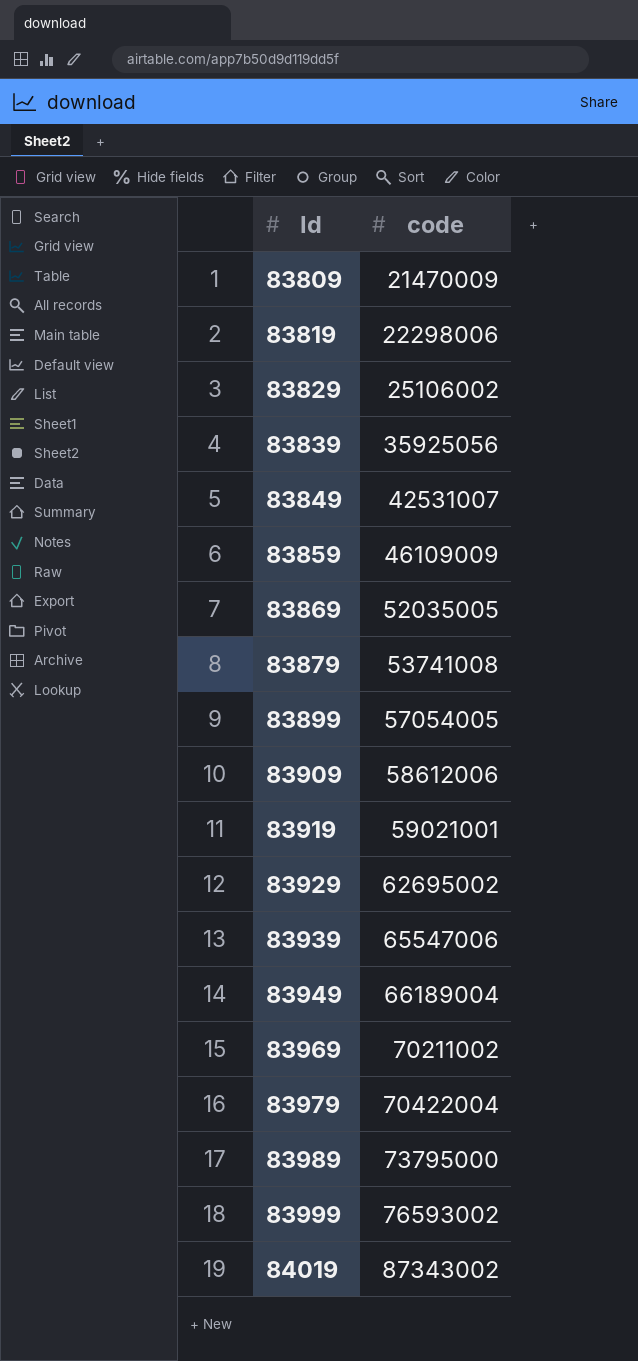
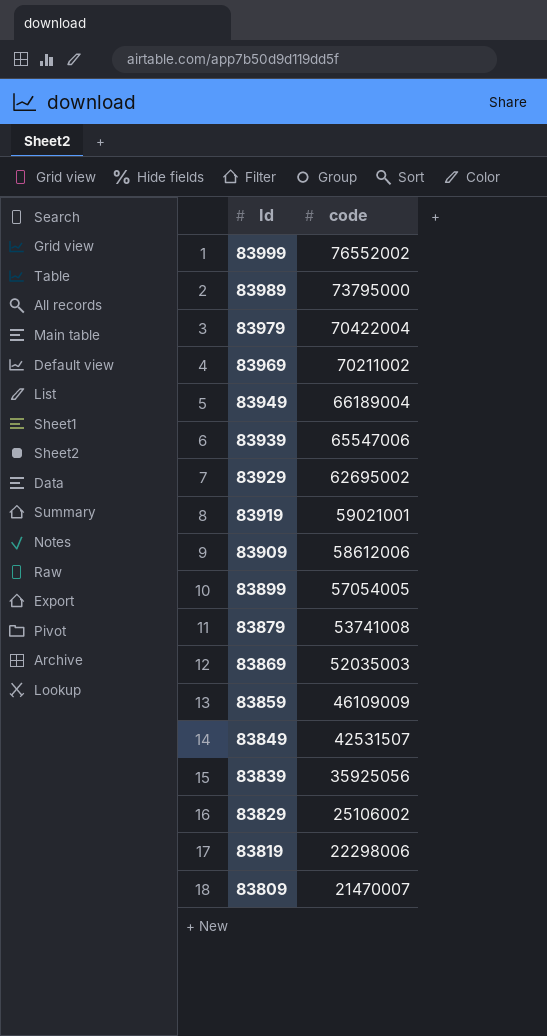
row order: Id ascending -> Id descending
row 84019: 87343002 -> none
83999 | code: 76593002 -> 76552002
83869 | code: 52035005 -> 52035003
83849 | code: 42531007 -> 42531507
83809 | code: 21470009 -> 21470007

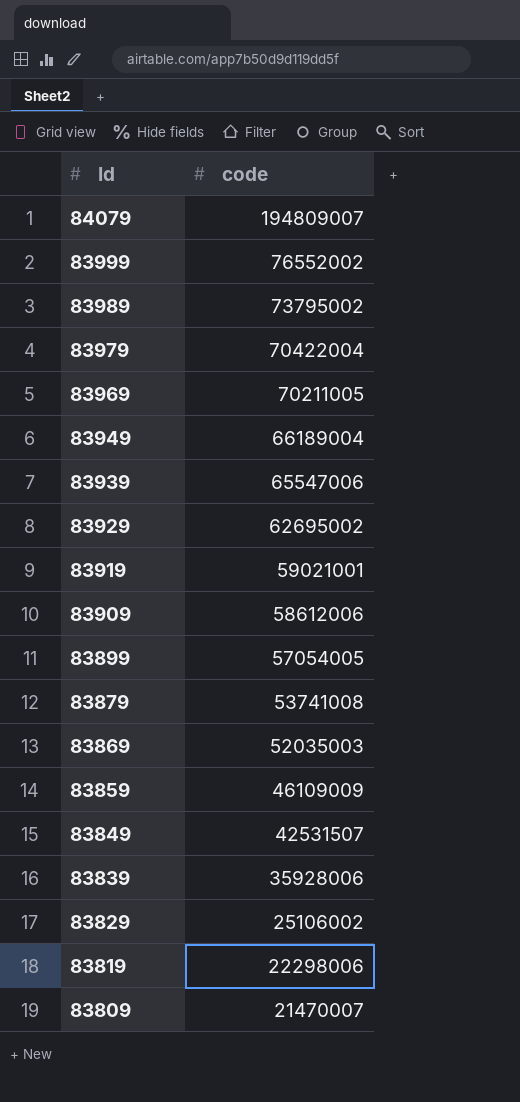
row 84079: none -> 194809007
83989 | code: 73795000 -> 73795002
83969 | code: 70211002 -> 70211005
83839 | code: 35925056 -> 35928006

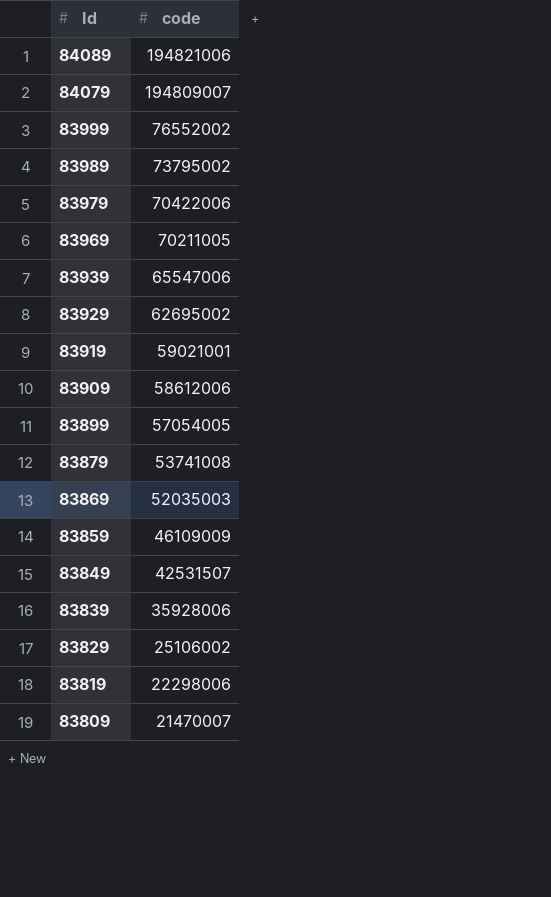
row 83949: 66189004 -> none
row 84089: none -> 194821006
83979 | code: 70422004 -> 70422006

